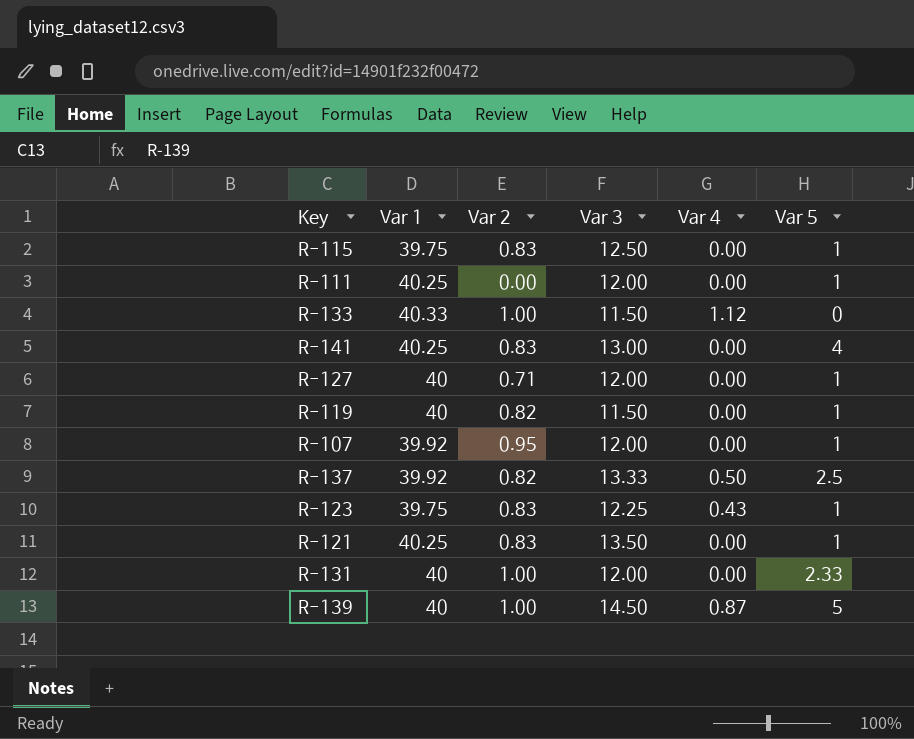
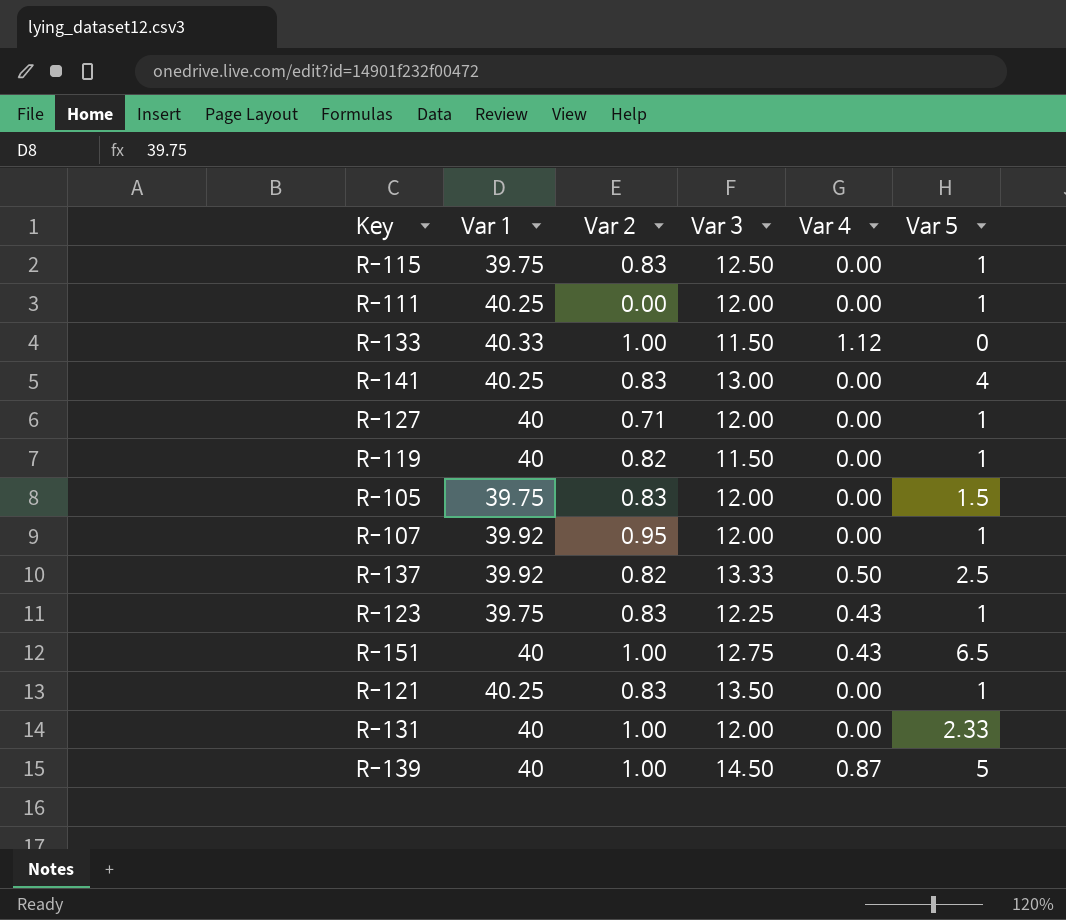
row R-105: none -> 39.75 | 0.83 | 12.00 | 0.00 | 1.5
row R-151: none -> 40 | 1.00 | 12.75 | 0.43 | 6.5

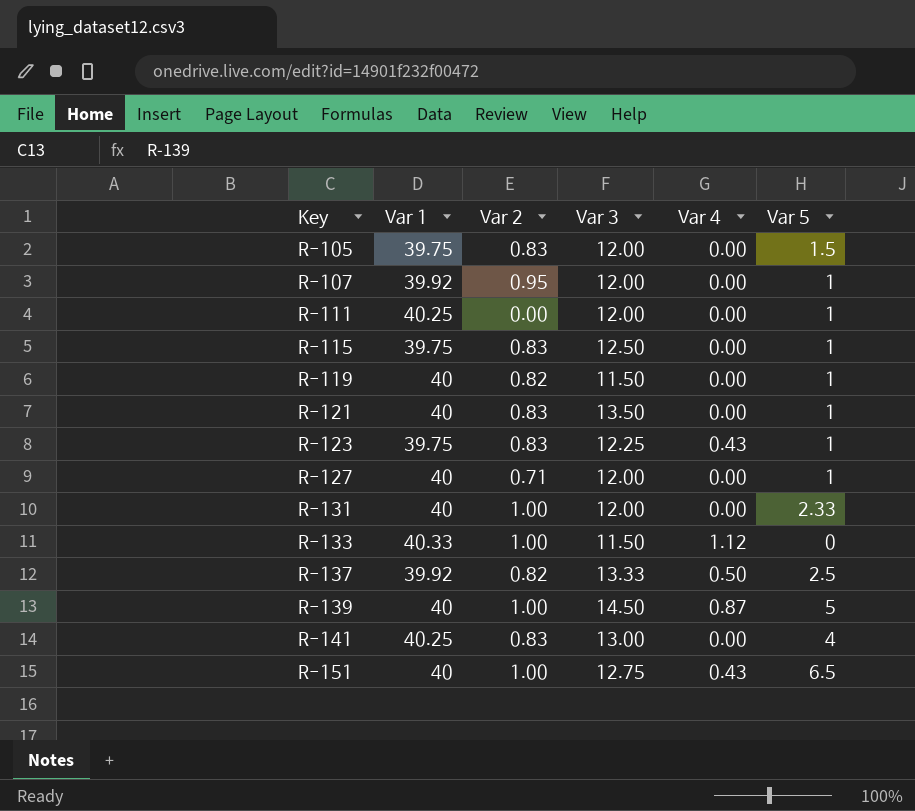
row order: none -> Key ascending
R-121 | Var 1: 40.25 -> 40

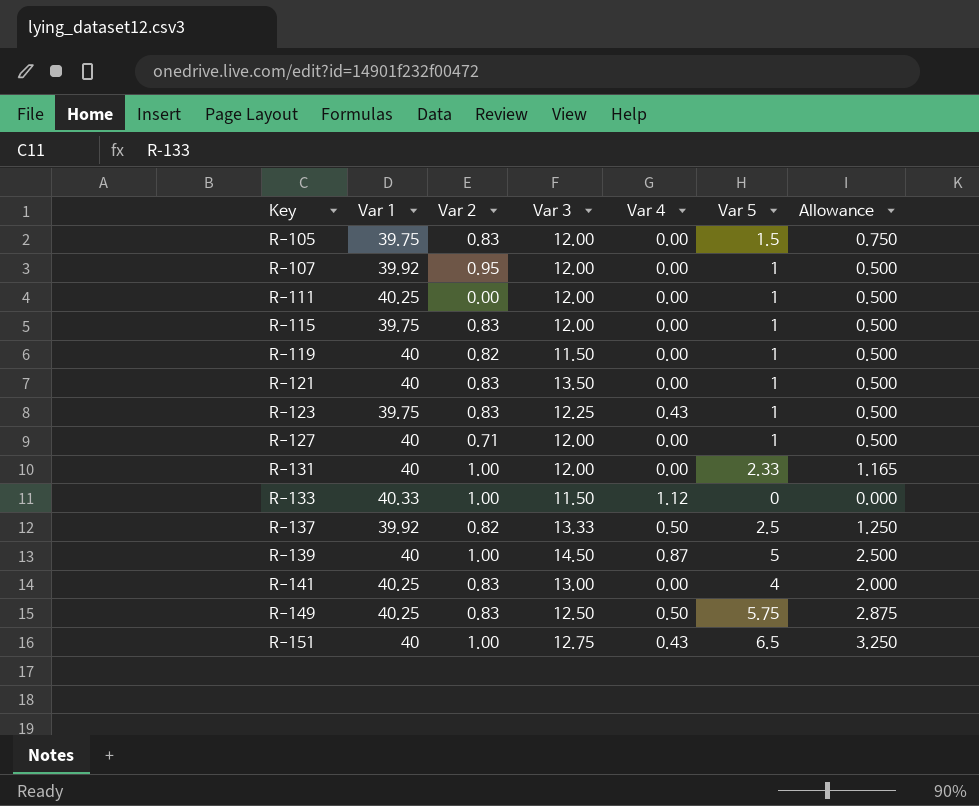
column Allowance | formula: none -> [Var 5] * 0.5
R-115 | Var 3: 12.50 -> 12.00
row R-149: none -> 40.25 | 0.83 | 12.50 | 0.50 | 5.75 | 2.875

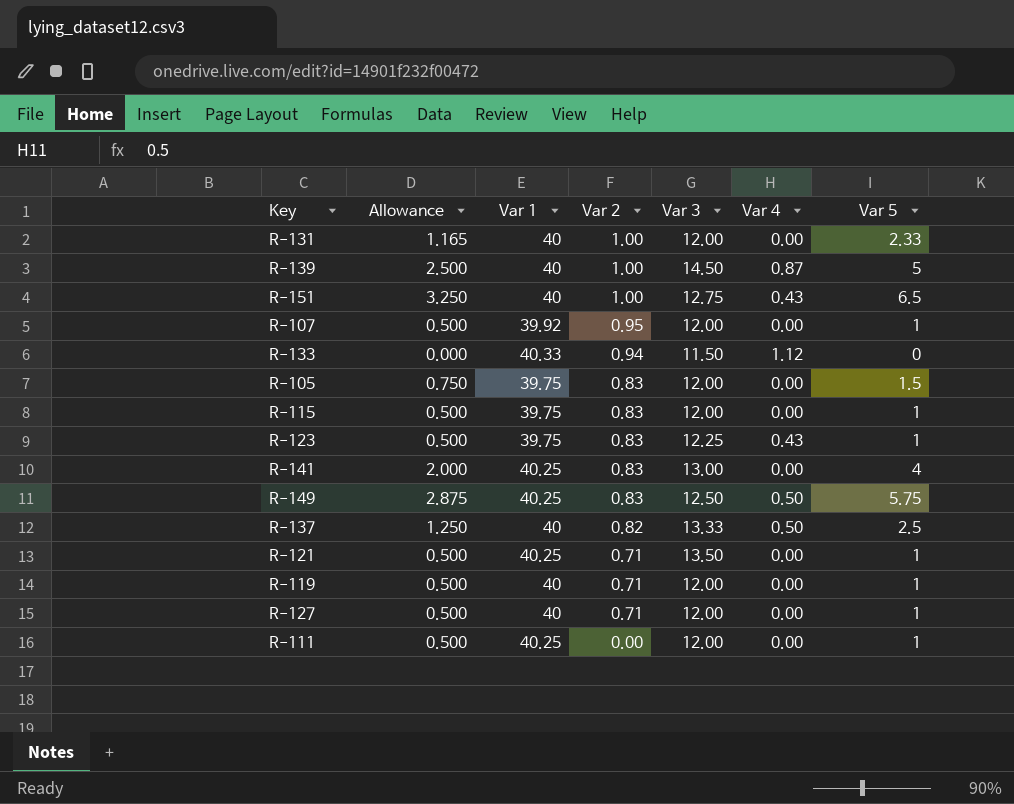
row order: Key ascending -> Var 2 descending
column Allowance | position: 7 -> 2
R-133 | Var 2: 1.00 -> 0.94
R-137 | Var 1: 39.92 -> 40
R-121 | Var 1: 40 -> 40.25
R-121 | Var 2: 0.83 -> 0.71
R-119 | Var 2: 0.82 -> 0.71
R-119 | Var 3: 11.50 -> 12.00

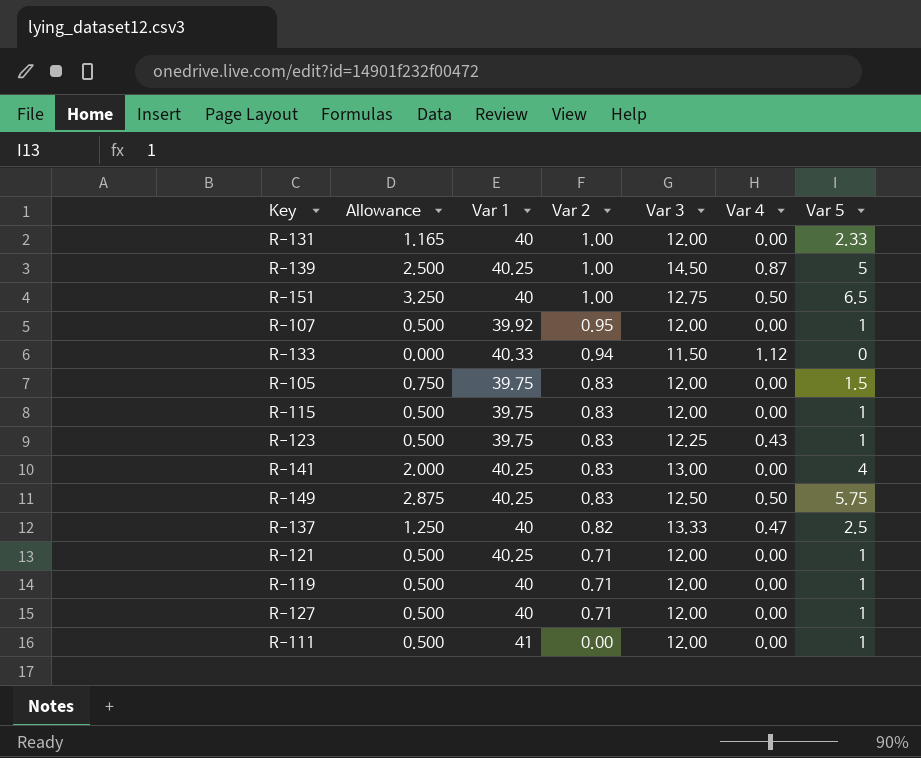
R-139 | Var 1: 40 -> 40.25
R-151 | Var 4: 0.43 -> 0.50
R-137 | Var 4: 0.50 -> 0.47
R-121 | Var 3: 13.50 -> 12.00
R-111 | Var 1: 40.25 -> 41

